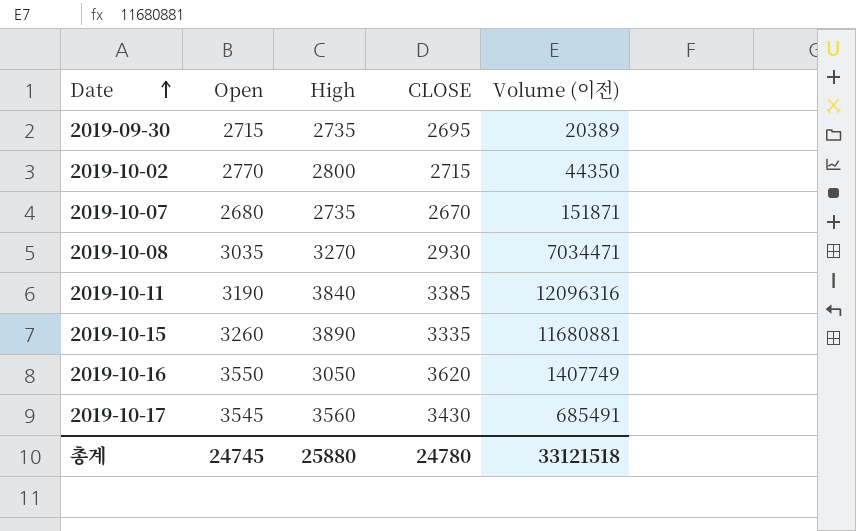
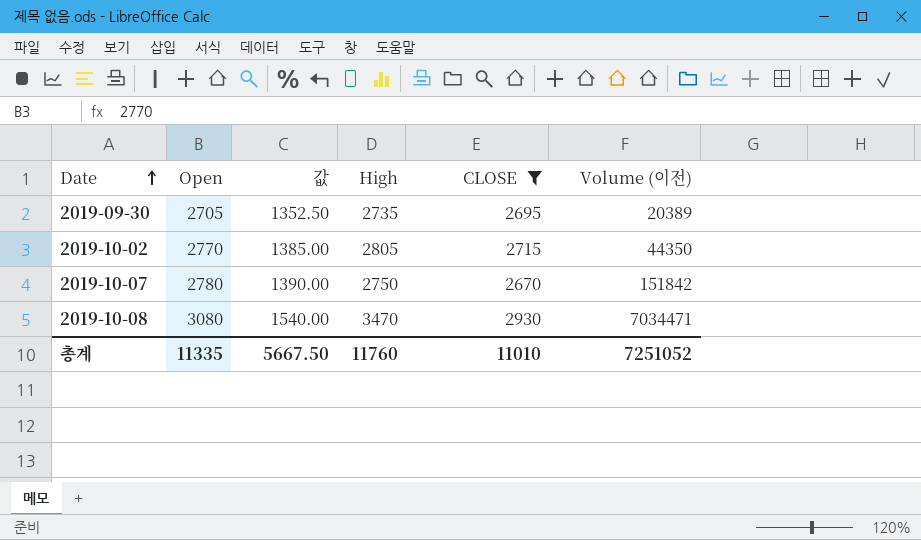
filter: none -> CLOSE <= 2930
column 값 | formula: none -> [Open] * 0.5
2019-09-30 | Open: 2715 -> 2705
2019-10-02 | High: 2800 -> 2805
2019-10-07 | Open: 2680 -> 2780
2019-10-07 | High: 2735 -> 2750
2019-10-07 | Volume (이전): 151871 -> 151842
2019-10-08 | Open: 3035 -> 3080
2019-10-08 | High: 3270 -> 3470
총계 | Open: 24745 -> 11335
총계 | High: 25880 -> 11760
총계 | CLOSE: 24780 -> 11010
총계 | Volume (이전): 33121518 -> 7251052

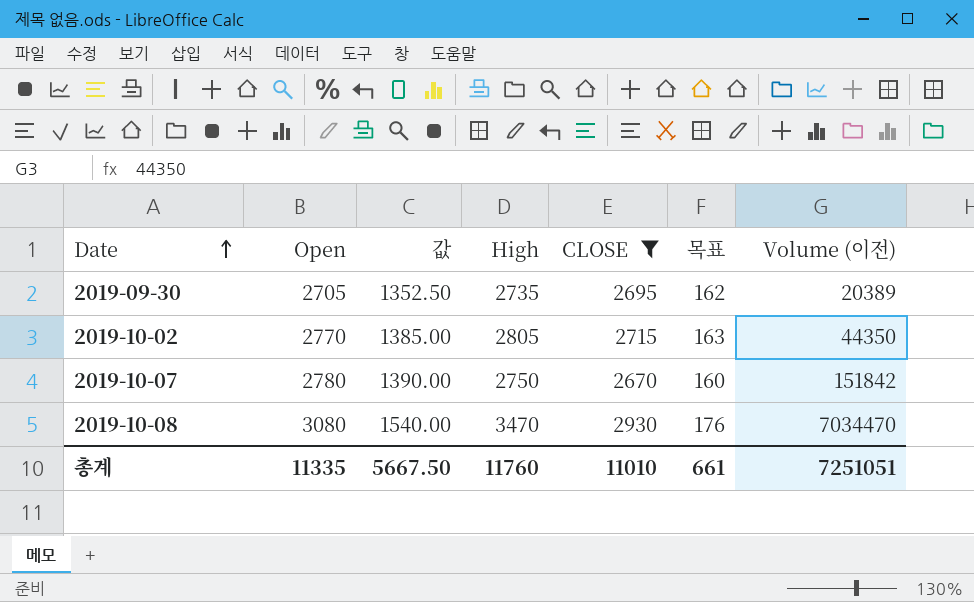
column 목표 | formula: none -> [CLOSE] * 0.06
2019-10-08 | Volume (이전): 7034471 -> 7034470
총계 | Volume (이전): 7251052 -> 7251051

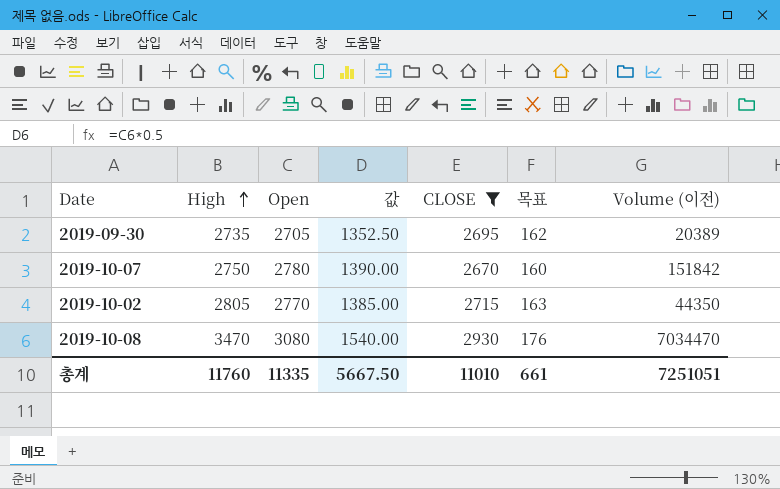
row order: Date ascending -> High ascending
column High | position: 4 -> 2

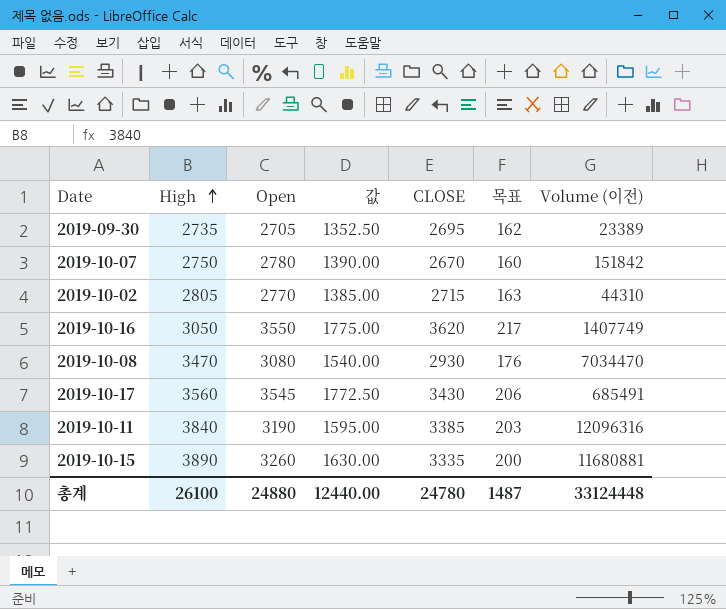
filter: CLOSE <= 2930 -> none
2019-09-30 | Volume (이전): 20389 -> 23389
2019-10-02 | Volume (이전): 44350 -> 44310
총계 | High: 11760 -> 26100
총계 | Open: 11335 -> 24880
총계 | 값: 5667.50 -> 12440.00
총계 | CLOSE: 11010 -> 24780
총계 | 목표: 661 -> 1487
총계 | Volume (이전): 7251051 -> 33124448

